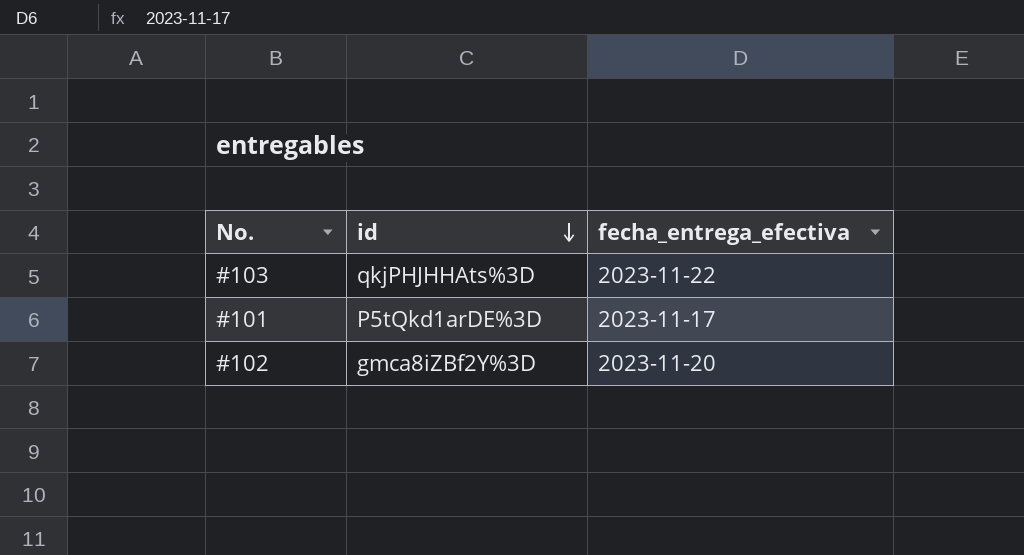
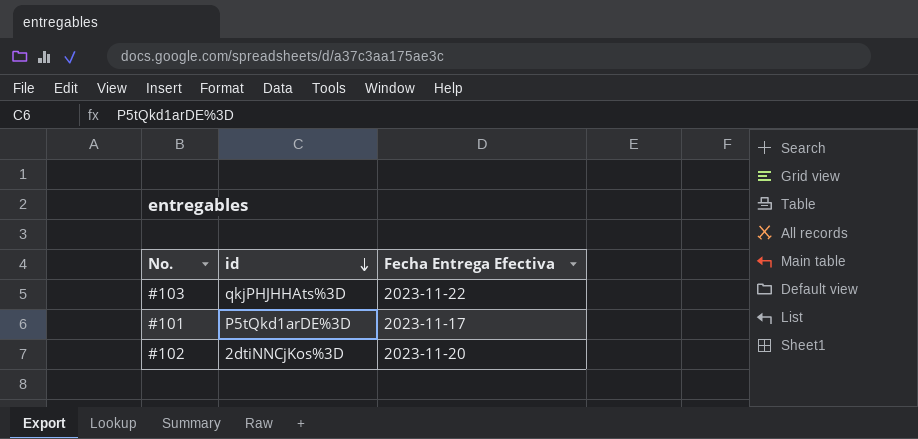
column name: fecha_entrega_efectiva -> Fecha Entrega Efectiva
#102 | id: gmca8iZBf2Y%3D -> 2dtiNNCjKos%3D

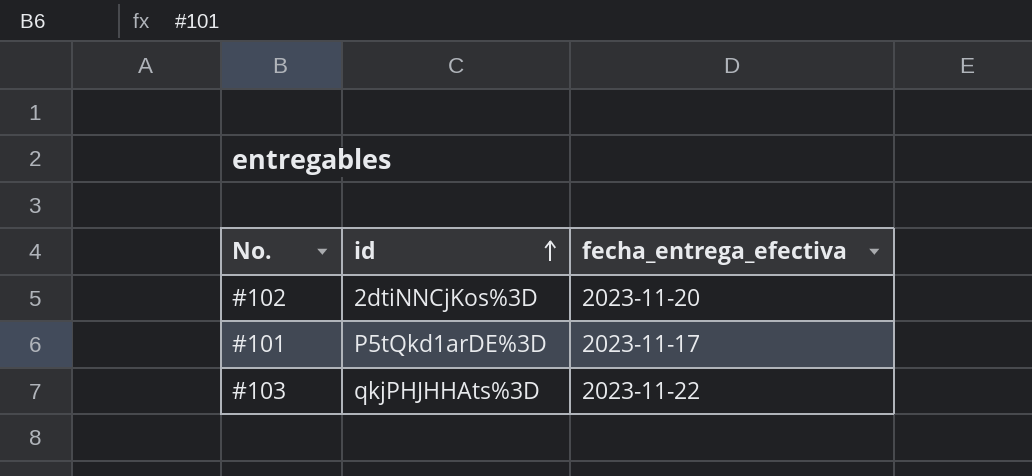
row order: id descending -> id ascending
column name: Fecha Entrega Efectiva -> fecha_entrega_efectiva

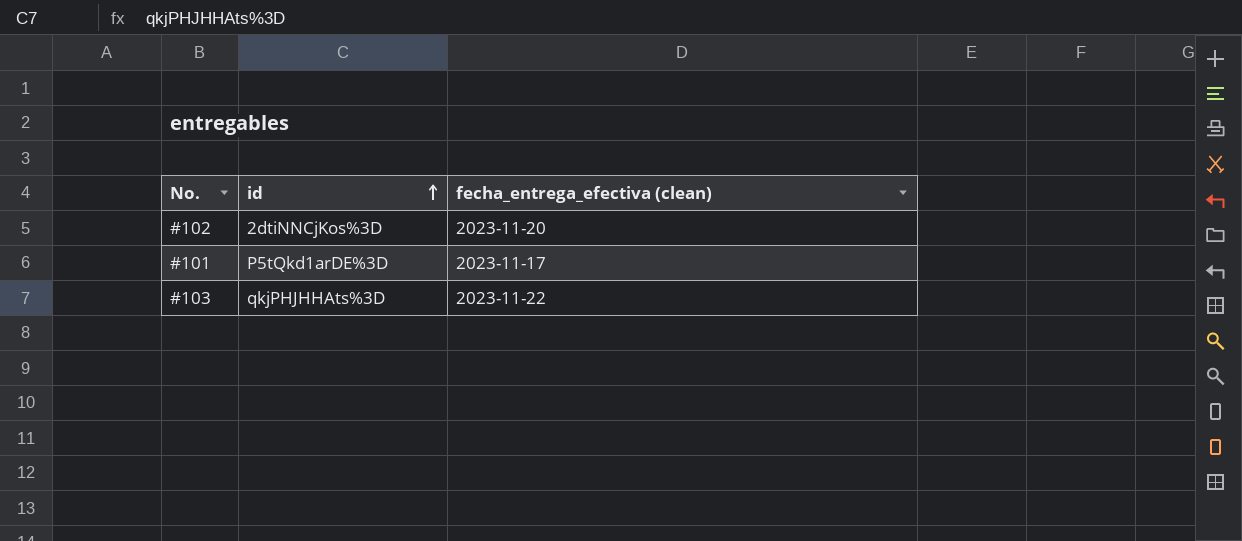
column name: fecha_entrega_efectiva -> fecha_entrega_efectiva (clean)

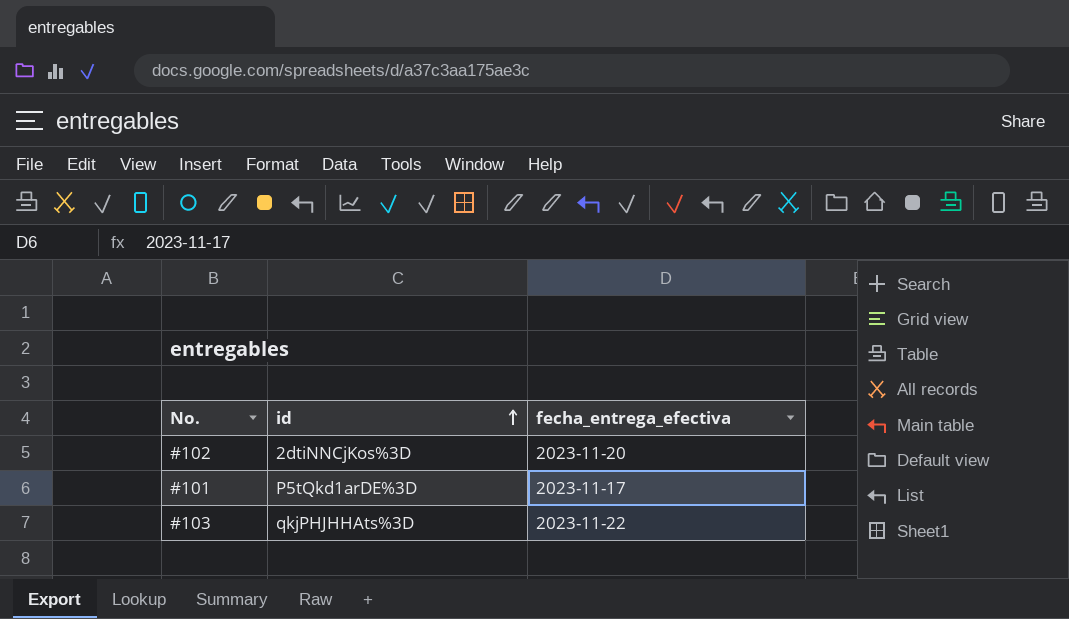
column name: fecha_entrega_efectiva (clean) -> fecha_entrega_efectiva

